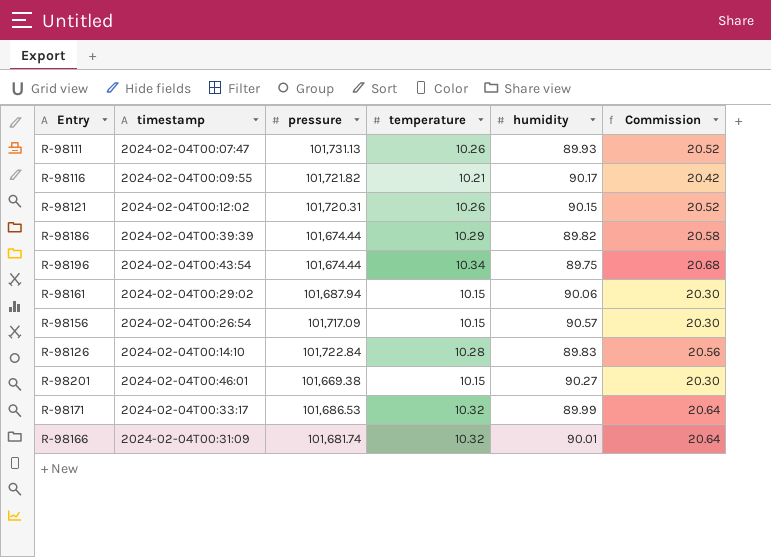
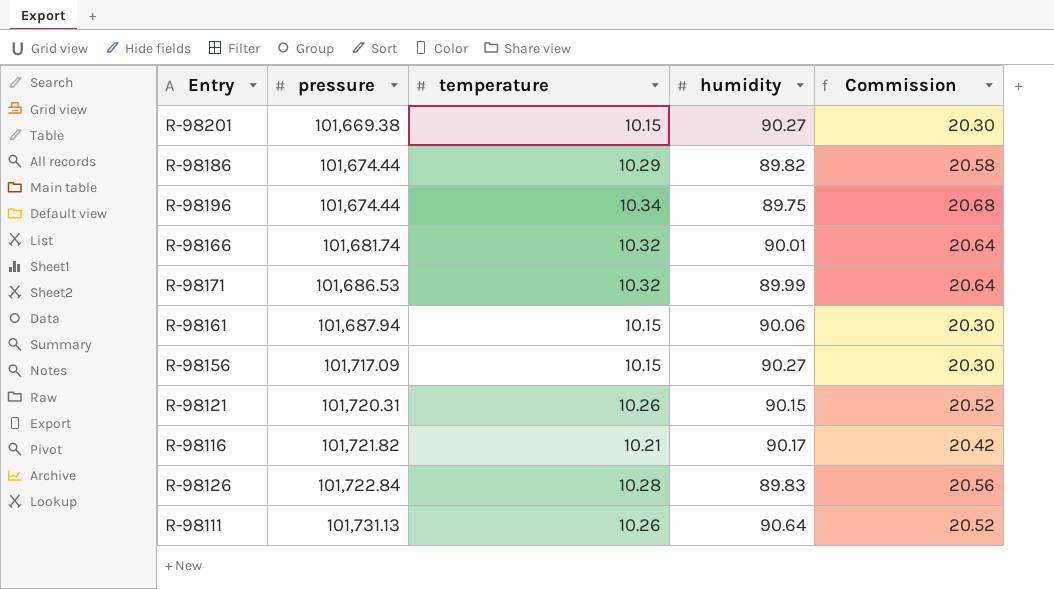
row order: none -> pressure ascending
column timestamp | position: 2 -> none
R-98156 | humidity: 90.57 -> 90.27
R-98111 | humidity: 89.93 -> 90.64

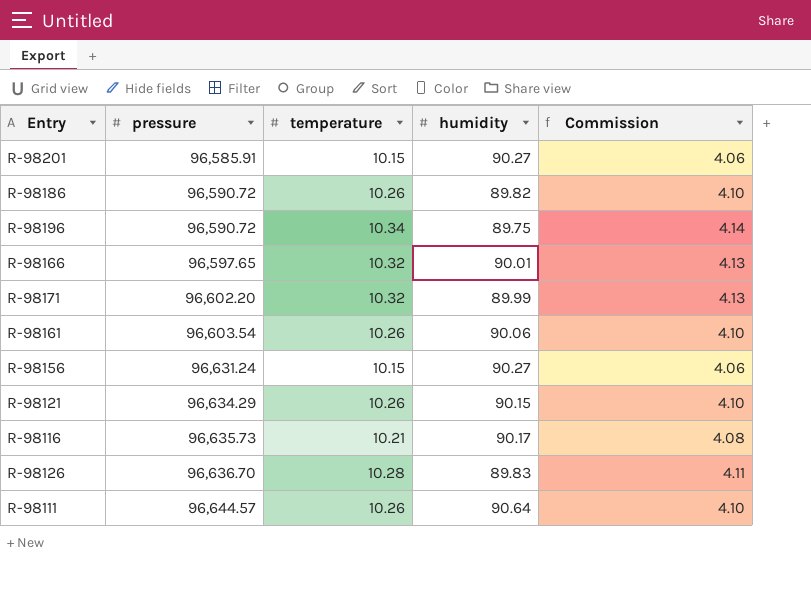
column Commission | formula: [temperature] * 2 -> [temperature] * 0.4
R-98201 | pressure: 101,669.38 -> 96,585.91
R-98186 | pressure: 101,674.44 -> 96,590.72
R-98186 | temperature: 10.29 -> 10.26
R-98196 | pressure: 101,674.44 -> 96,590.72
R-98166 | pressure: 101,681.74 -> 96,597.65
R-98171 | pressure: 101,686.53 -> 96,602.20
R-98161 | pressure: 101,687.94 -> 96,603.54
R-98161 | temperature: 10.15 -> 10.26
R-98156 | pressure: 101,717.09 -> 96,631.24
R-98121 | pressure: 101,720.31 -> 96,634.29
R-98116 | pressure: 101,721.82 -> 96,635.73
R-98126 | pressure: 101,722.84 -> 96,636.70
R-98111 | pressure: 101,731.13 -> 96,644.57

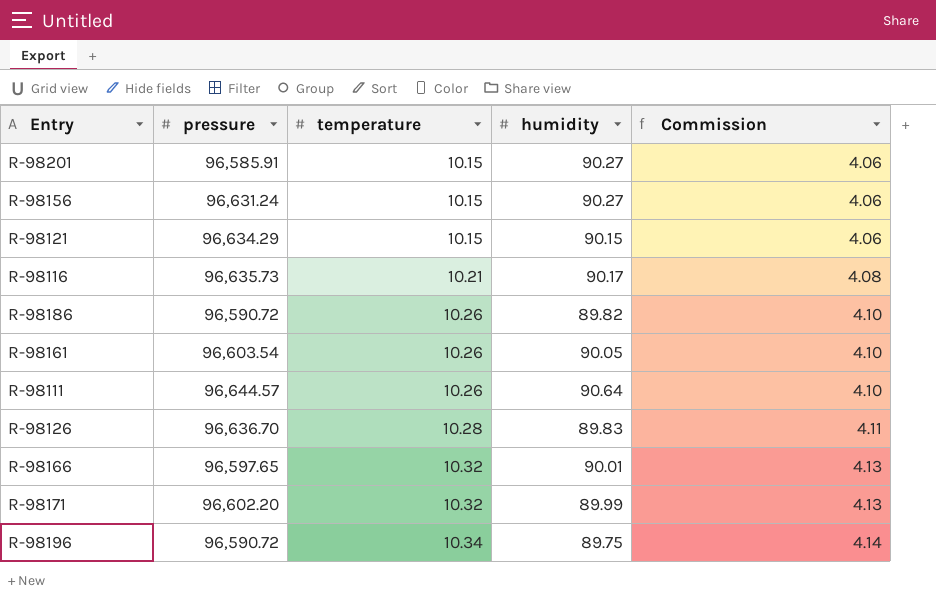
row order: pressure ascending -> temperature ascending
R-98121 | temperature: 10.26 -> 10.15
R-98121 | Commission: 4.10 -> 4.06
R-98161 | humidity: 90.06 -> 90.05

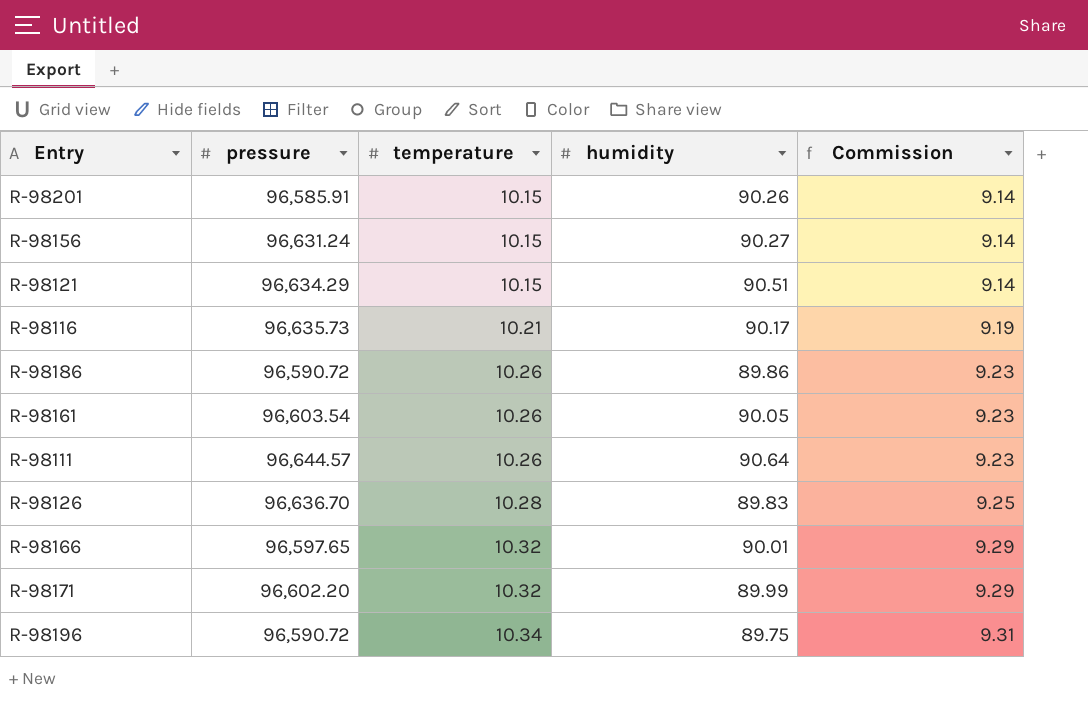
column Commission | formula: [temperature] * 0.4 -> [temperature] * 0.9
R-98201 | humidity: 90.27 -> 90.26
R-98121 | humidity: 90.15 -> 90.51
R-98186 | humidity: 89.82 -> 89.86

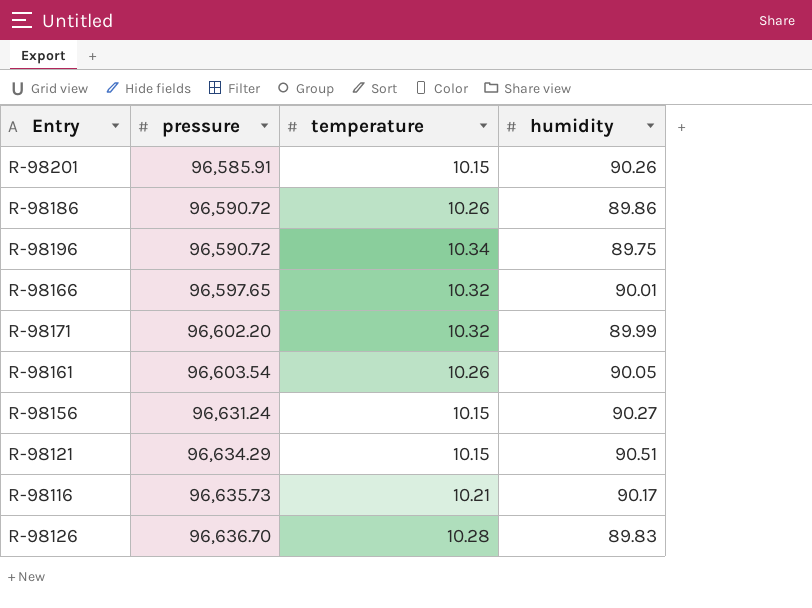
row order: temperature ascending -> pressure ascending
column Commission | formula: [temperature] * 0.9 -> none
row R-98111: 96,644.57 | 10.26 | 90.64 | 9.23 -> none

